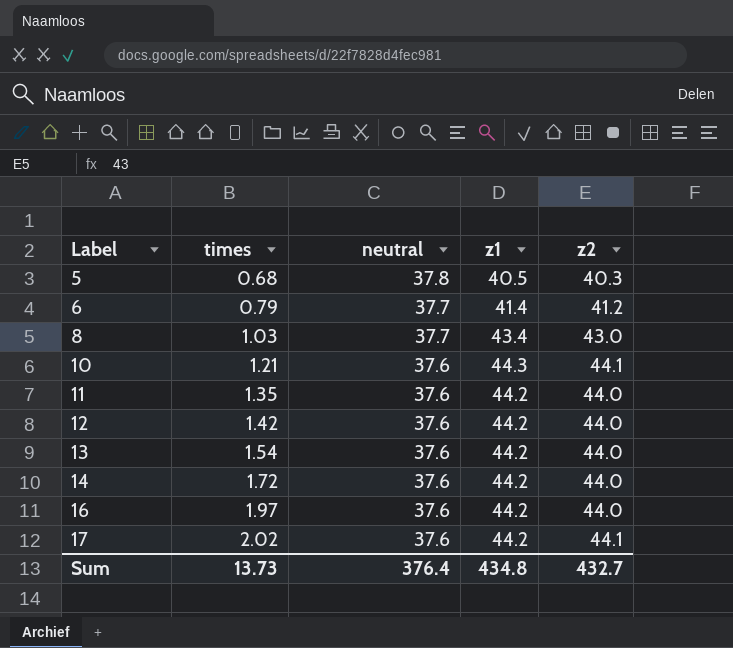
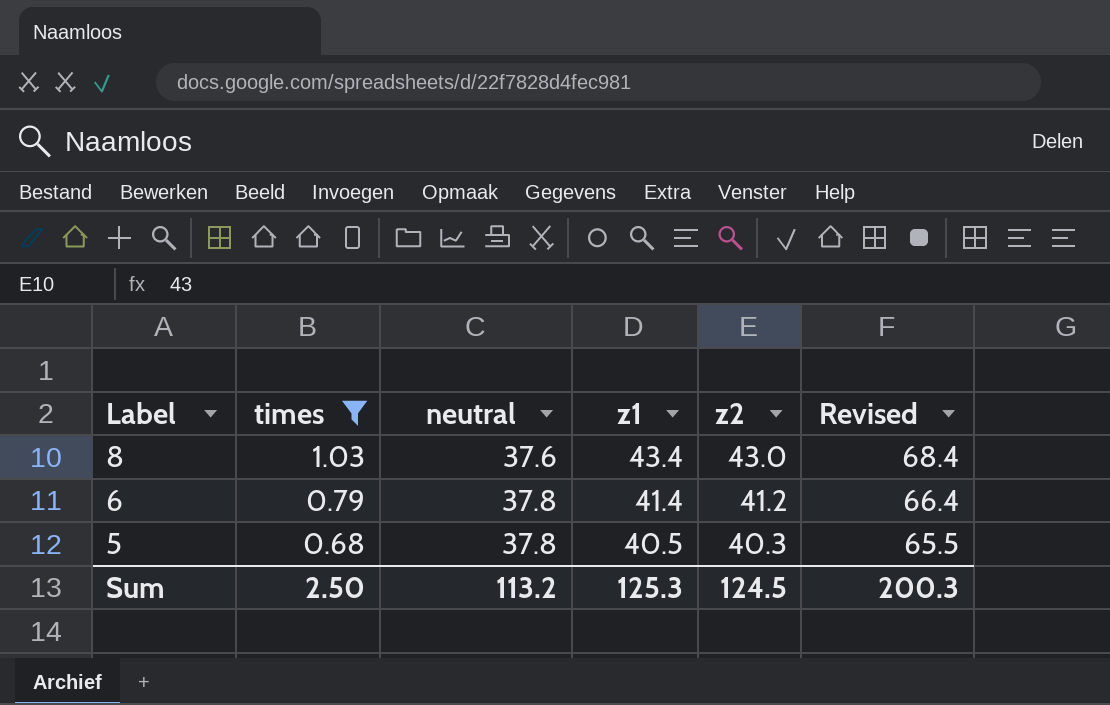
filter: none -> times <= 1.03
row order: Label ascending -> Label descending
column Revised | formula: none -> [z1] + 25
8 | neutral: 37.7 -> 37.6
6 | neutral: 37.7 -> 37.8
Sum | times: 13.73 -> 2.50
Sum | neutral: 376.4 -> 113.2
Sum | z1: 434.8 -> 125.3
Sum | z2: 432.7 -> 124.5

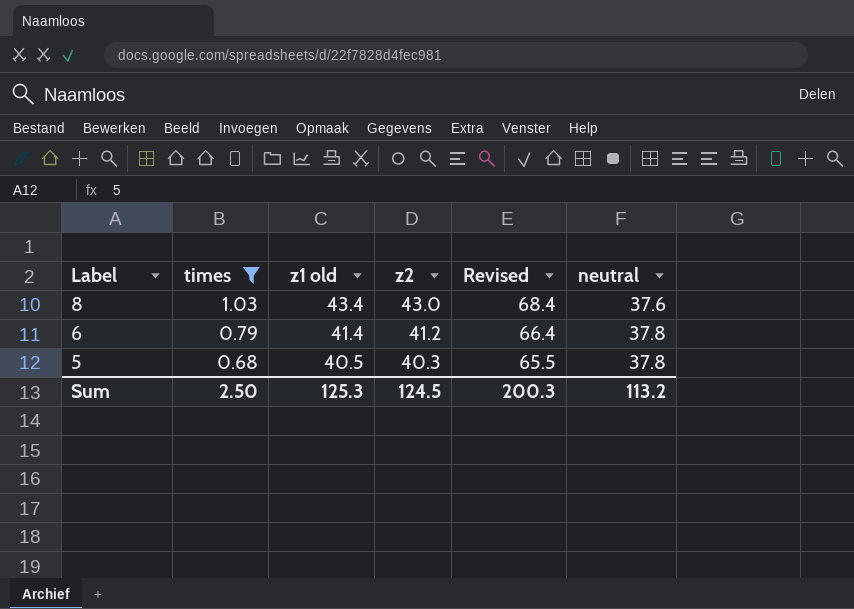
column name: z1 -> z1 old
column neutral | position: 3 -> 6

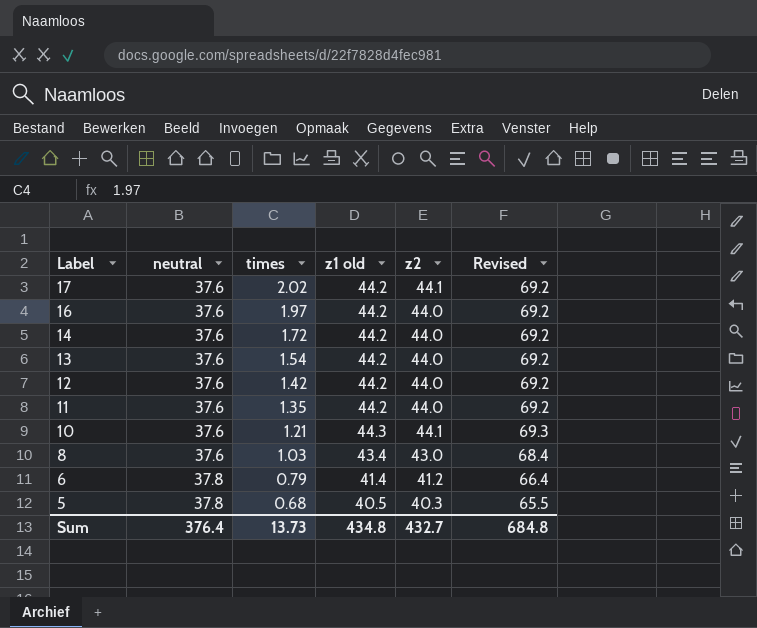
filter: times <= 1.03 -> none
column neutral | position: 6 -> 2
Sum | neutral: 113.2 -> 376.4
Sum | times: 2.50 -> 13.73
Sum | z1 old: 125.3 -> 434.8
Sum | z2: 124.5 -> 432.7
Sum | Revised: 200.3 -> 684.8

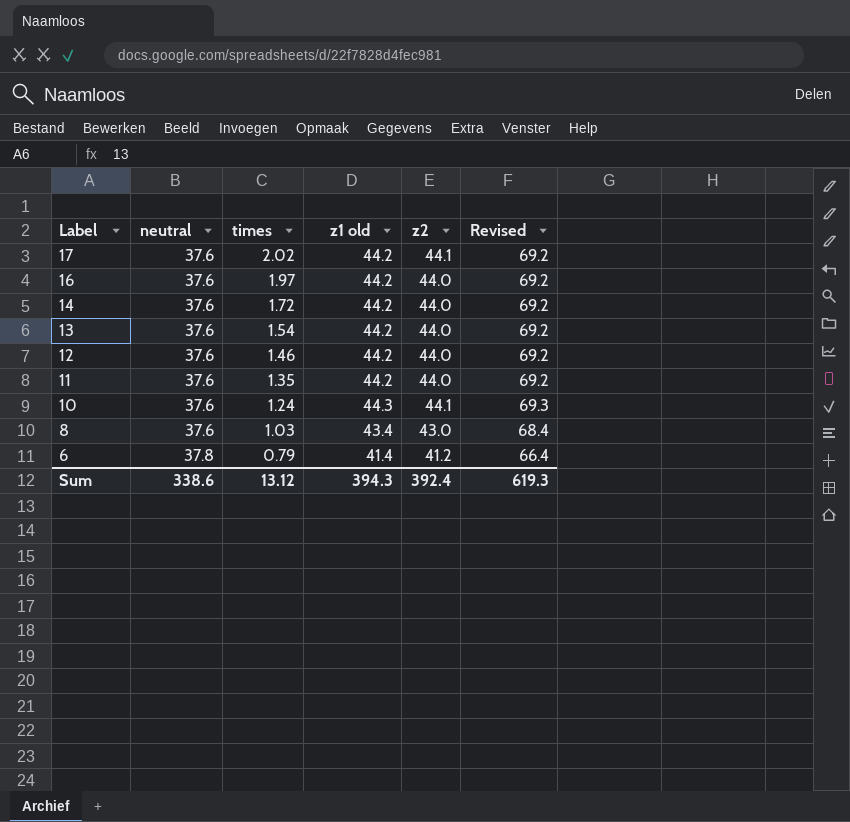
row 5: 37.8 | 0.68 | 40.5 | 40.3 | 65.5 -> none
12 | times: 1.42 -> 1.46
10 | times: 1.21 -> 1.24
Sum | neutral: 376.4 -> 338.6
Sum | times: 13.73 -> 13.12
Sum | z1 old: 434.8 -> 394.3
Sum | z2: 432.7 -> 392.4
Sum | Revised: 684.8 -> 619.3

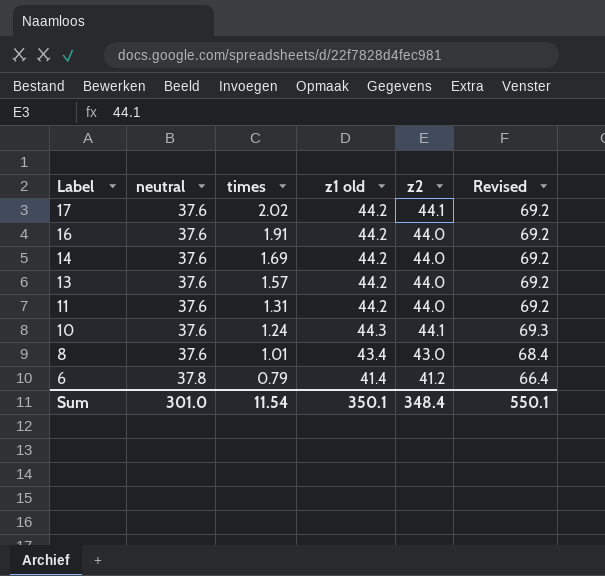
row 12: 37.6 | 1.46 | 44.2 | 44.0 | 69.2 -> none
16 | times: 1.97 -> 1.91
14 | times: 1.72 -> 1.69
13 | times: 1.54 -> 1.57
11 | times: 1.35 -> 1.31
8 | times: 1.03 -> 1.01
Sum | neutral: 338.6 -> 301.0
Sum | times: 13.12 -> 11.54
Sum | z1 old: 394.3 -> 350.1
Sum | z2: 392.4 -> 348.4
Sum | Revised: 619.3 -> 550.1

